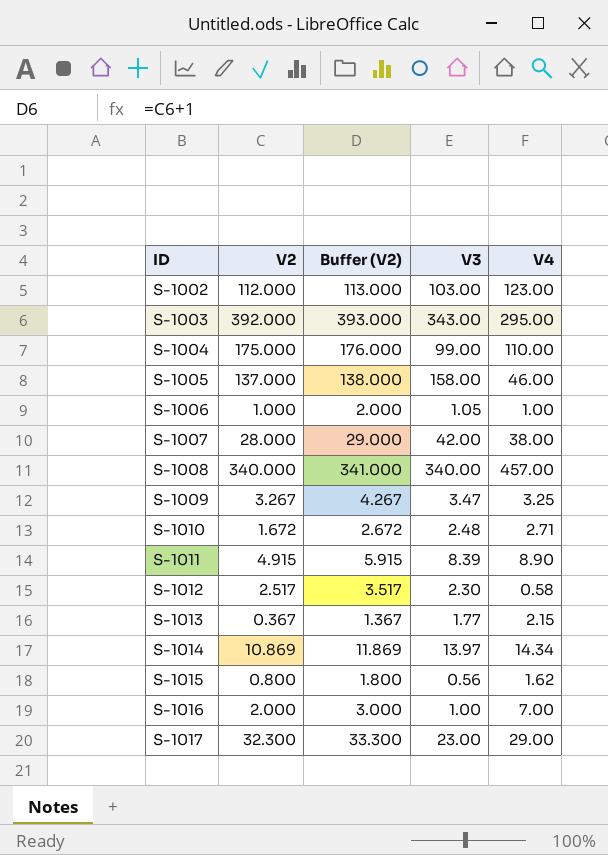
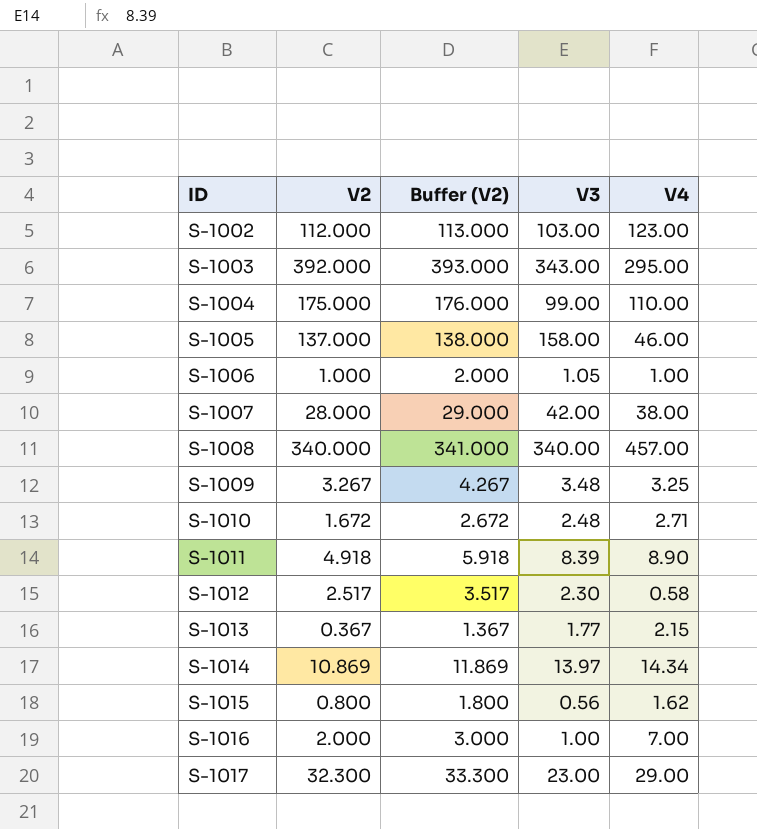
S-1009 | V3: 3.47 -> 3.48
S-1011 | V2: 4.915 -> 4.918
S-1011 | Buffer (V2): 5.915 -> 5.918

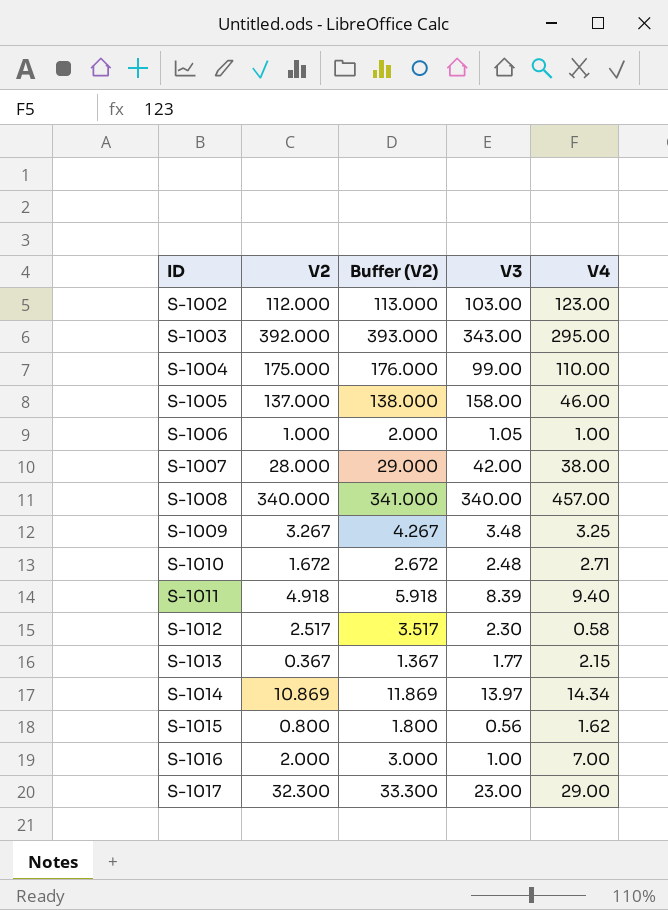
S-1011 | V4: 8.90 -> 9.40

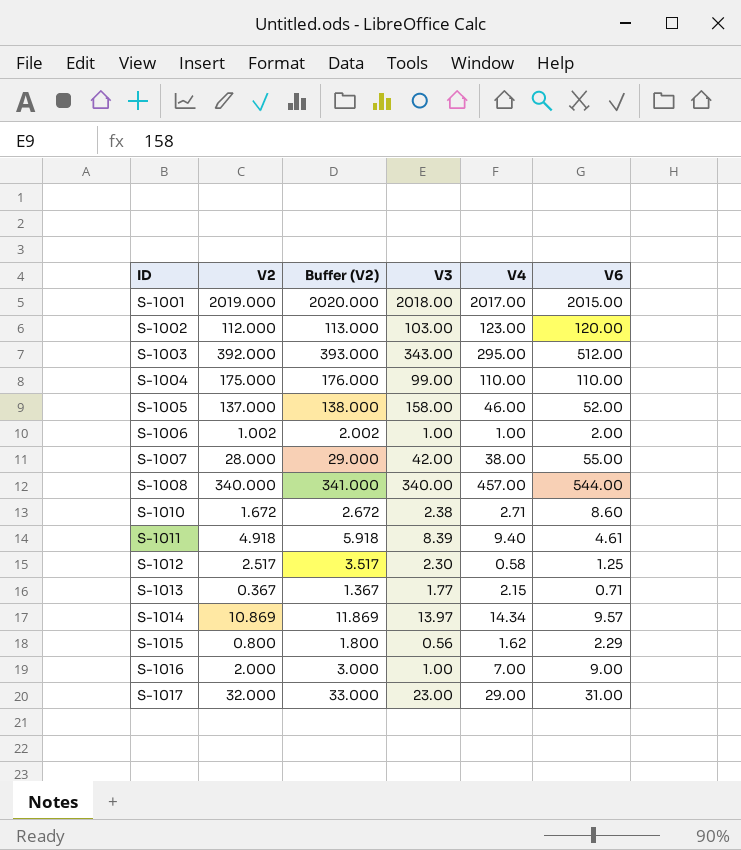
column V6 | position: none -> 6
row S-1009: 3.267 | 4.267 | 3.48 | 3.25 -> none
row S-1001: none -> 2019.000 | 2020.000 | 2018.00 | 2017.00 | 2015.00
S-1006 | V2: 1.000 -> 1.002
S-1006 | Buffer (V2): 2.000 -> 2.002
S-1006 | V3: 1.05 -> 1.00
S-1010 | V3: 2.48 -> 2.38
S-1017 | V2: 32.300 -> 32.000
S-1017 | Buffer (V2): 33.300 -> 33.000

